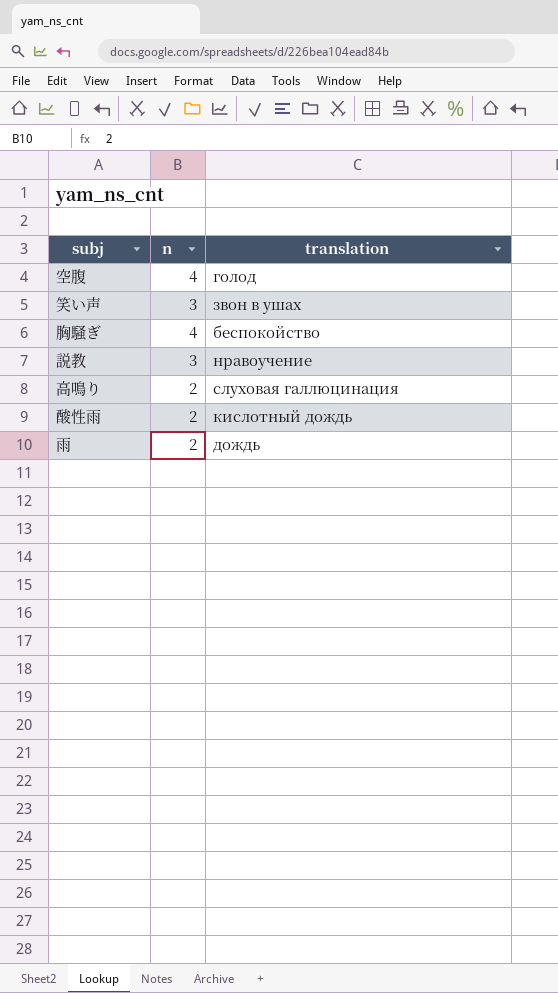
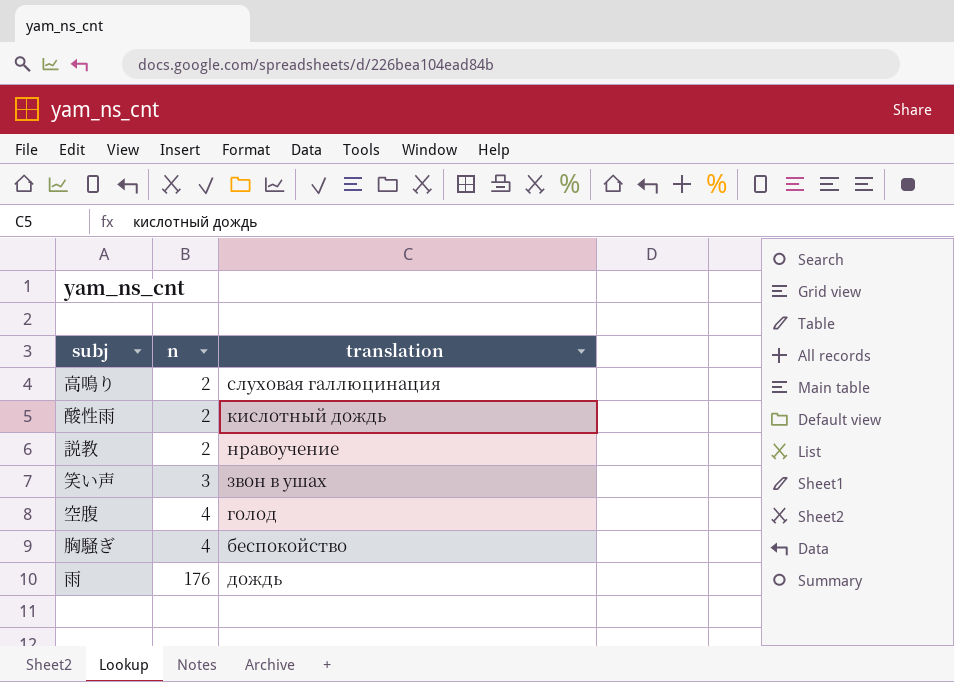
row order: none -> n ascending
説教 | n: 3 -> 2
雨 | n: 2 -> 176

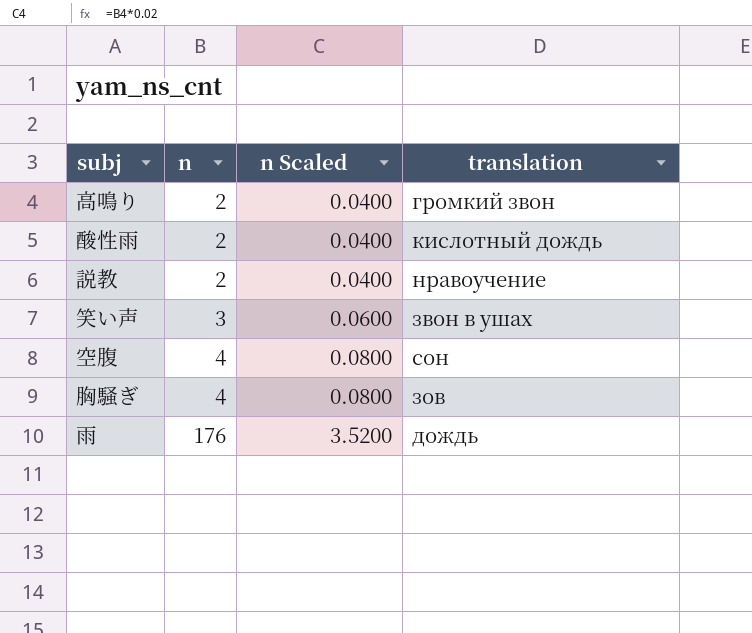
column n Scaled | formula: none -> [n] * 0.02
高鳴り | translation: слуховая галлюцинация -> громкий звон
空腹 | translation: голод -> сон
胸騒ぎ | translation: беспокойство -> зов

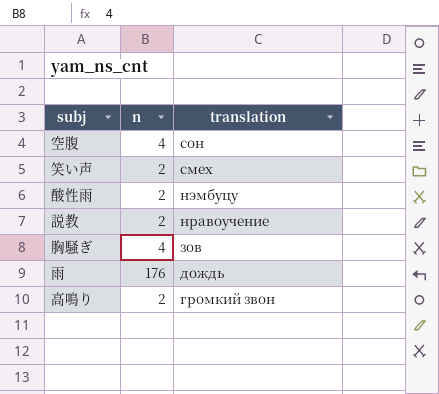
row order: n ascending -> translation descending
column n Scaled | formula: [n] * 0.02 -> none
笑い声 | n: 3 -> 2
笑い声 | translation: звон в ушах -> смех
酸性雨 | translation: кислотный дождь -> нэмбуцу

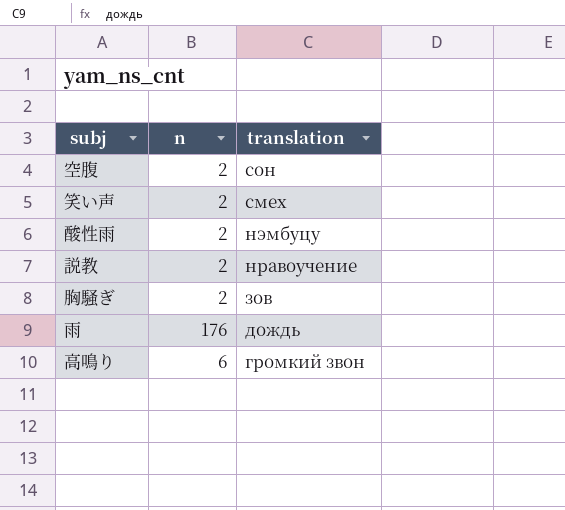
空腹 | n: 4 -> 2
胸騒ぎ | n: 4 -> 2
高鳴り | n: 2 -> 6

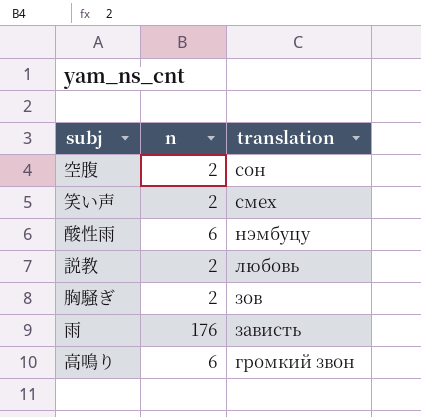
酸性雨 | n: 2 -> 6
説教 | translation: нравоучение -> любовь
雨 | translation: дождь -> зависть

